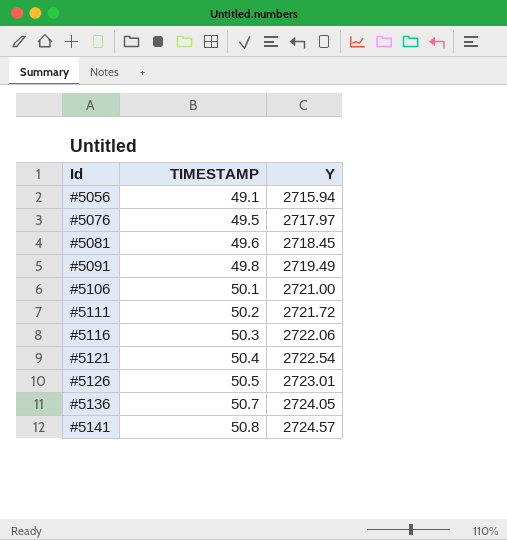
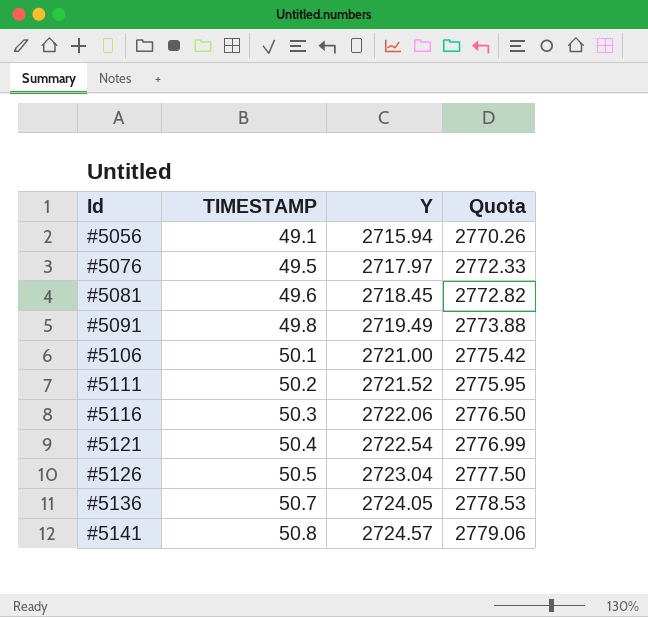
column Quota | formula: none -> [Y] * 1.02
#5111 | Y: 2721.72 -> 2721.52
#5126 | Y: 2723.01 -> 2723.04

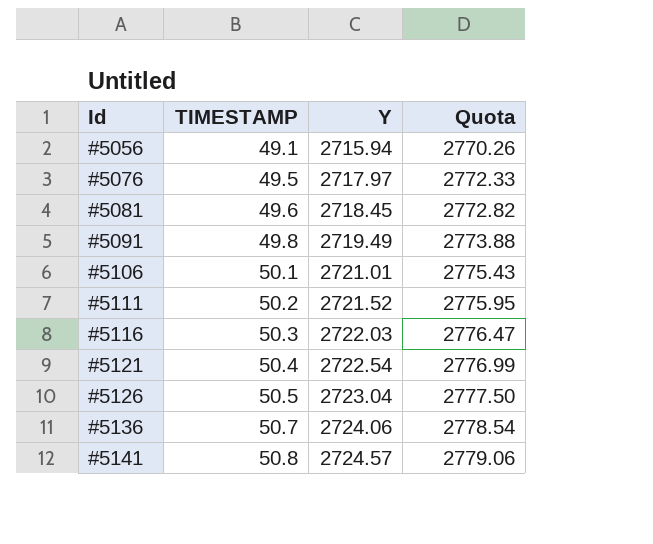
#5106 | Y: 2721.00 -> 2721.01
#5106 | Quota: 2775.42 -> 2775.43
#5116 | Y: 2722.06 -> 2722.03
#5116 | Quota: 2776.50 -> 2776.47
#5136 | Y: 2724.05 -> 2724.06
#5136 | Quota: 2778.53 -> 2778.54

